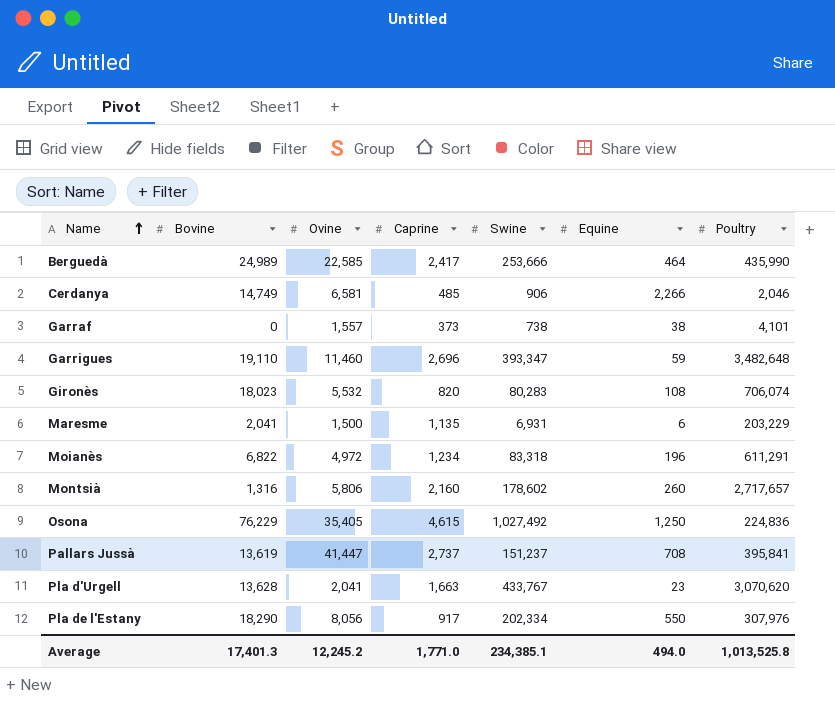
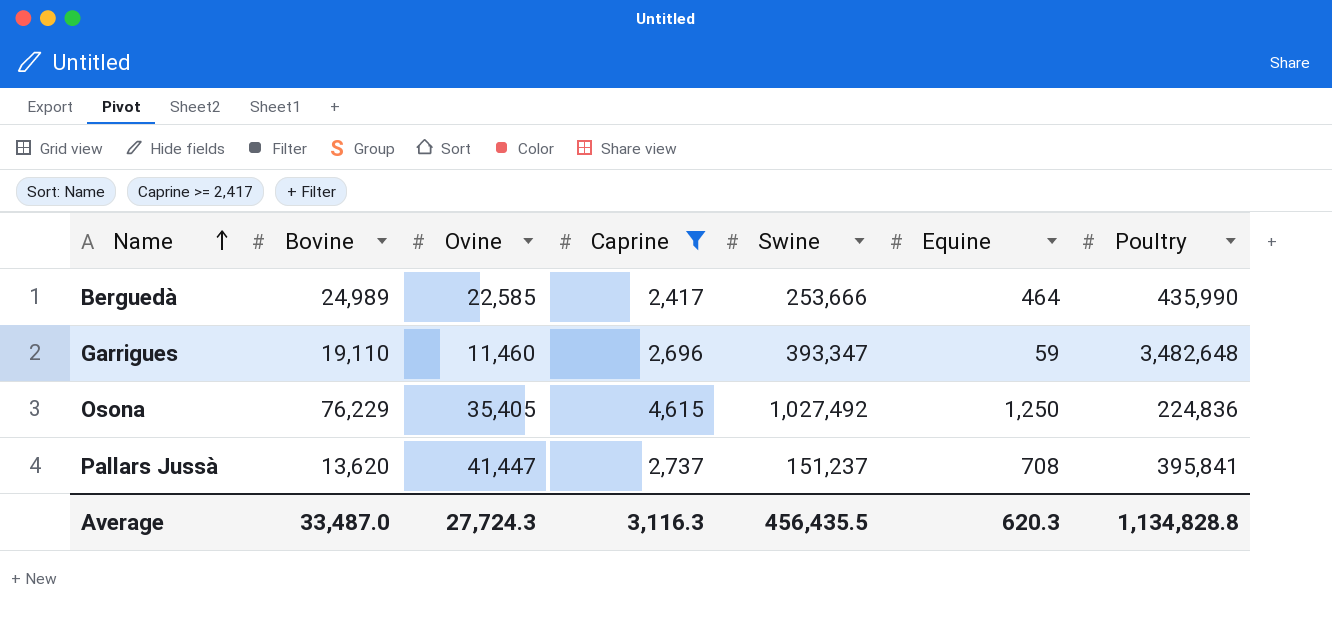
filter: none -> Caprine >= 2,417
Pallars Jussà | Bovine: 13,619 -> 13,620
Average | Bovine: 17,401.3 -> 33,487.0
Average | Ovine: 12,245.2 -> 27,724.3
Average | Caprine: 1,771.0 -> 3,116.3
Average | Swine: 234,385.1 -> 456,435.5
Average | Equine: 494.0 -> 620.3
Average | Poultry: 1,013,525.8 -> 1,134,828.8

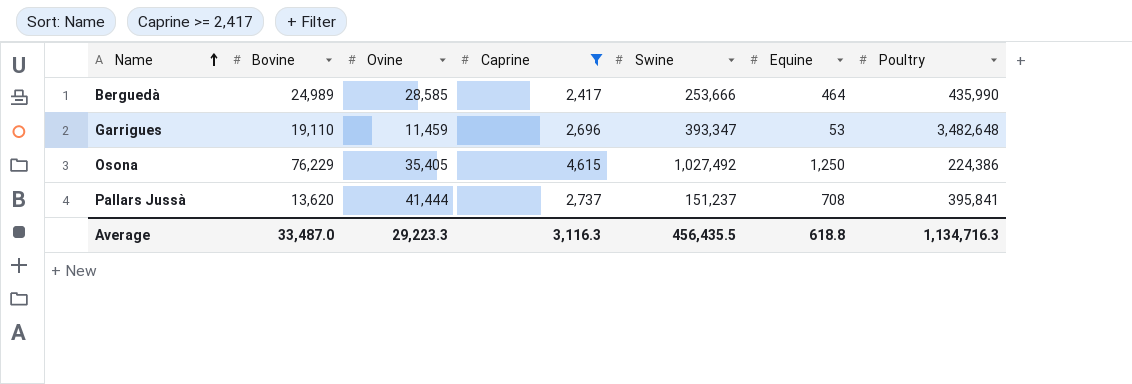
Berguedà | Ovine: 22,585 -> 28,585
Garrigues | Ovine: 11,460 -> 11,459
Garrigues | Equine: 59 -> 53
Osona | Poultry: 224,836 -> 224,386
Pallars Jussà | Ovine: 41,447 -> 41,444
Average | Ovine: 27,724.3 -> 29,223.3
Average | Equine: 620.3 -> 618.8
Average | Poultry: 1,134,828.8 -> 1,134,716.3

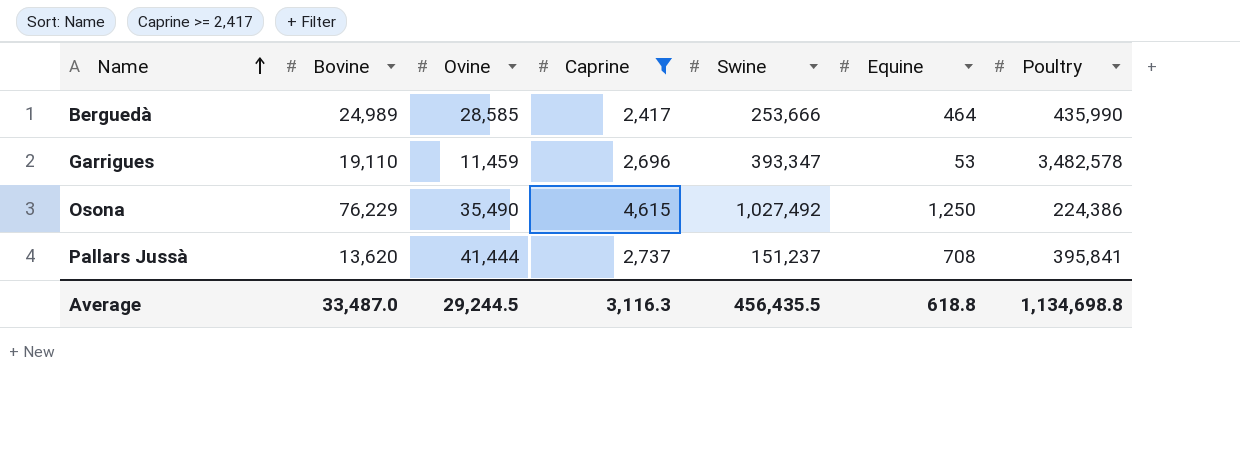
Garrigues | Poultry: 3,482,648 -> 3,482,578
Osona | Ovine: 35,405 -> 35,490
Average | Ovine: 29,223.3 -> 29,244.5
Average | Poultry: 1,134,716.3 -> 1,134,698.8

